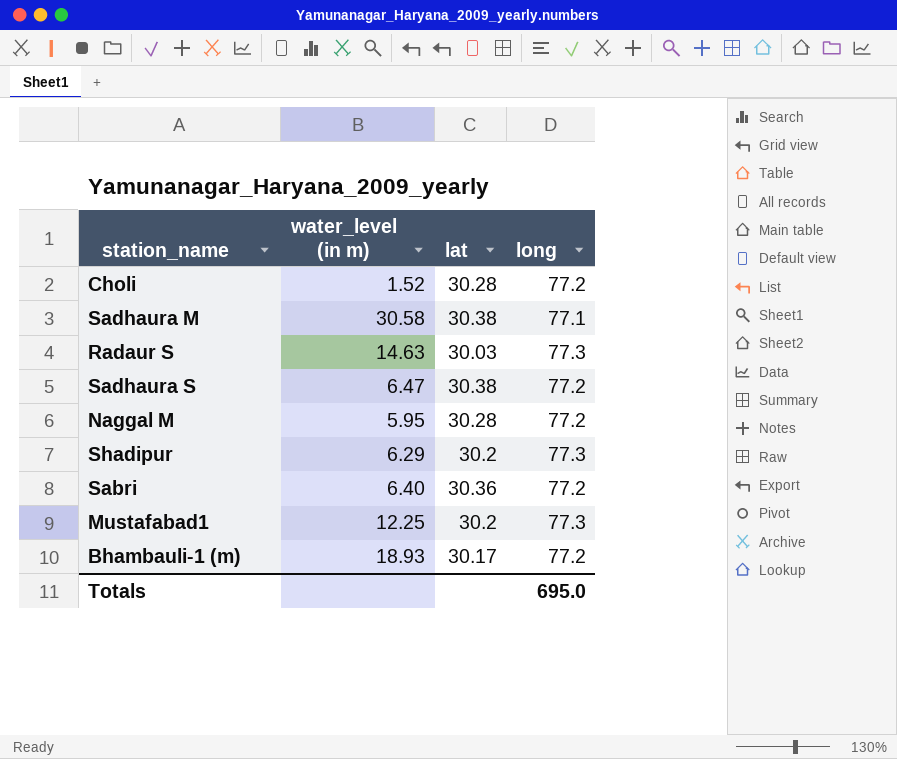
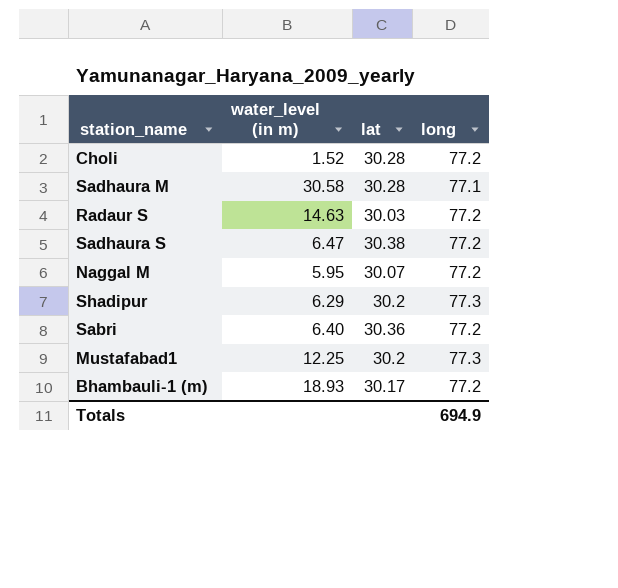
Sadhaura M | lat: 30.38 -> 30.28
Radaur S | long: 77.3 -> 77.2
Naggal M | lat: 30.28 -> 30.07
Totals | long: 695.0 -> 694.9

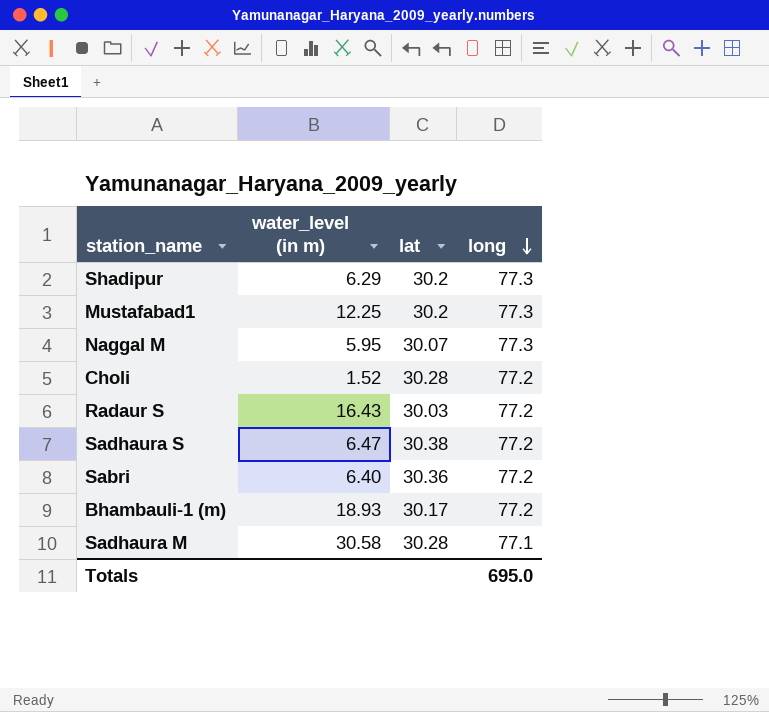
row order: none -> long descending
Naggal M | long: 77.2 -> 77.3
Radaur S | water_level (in m): 14.63 -> 16.43
Totals | long: 694.9 -> 695.0

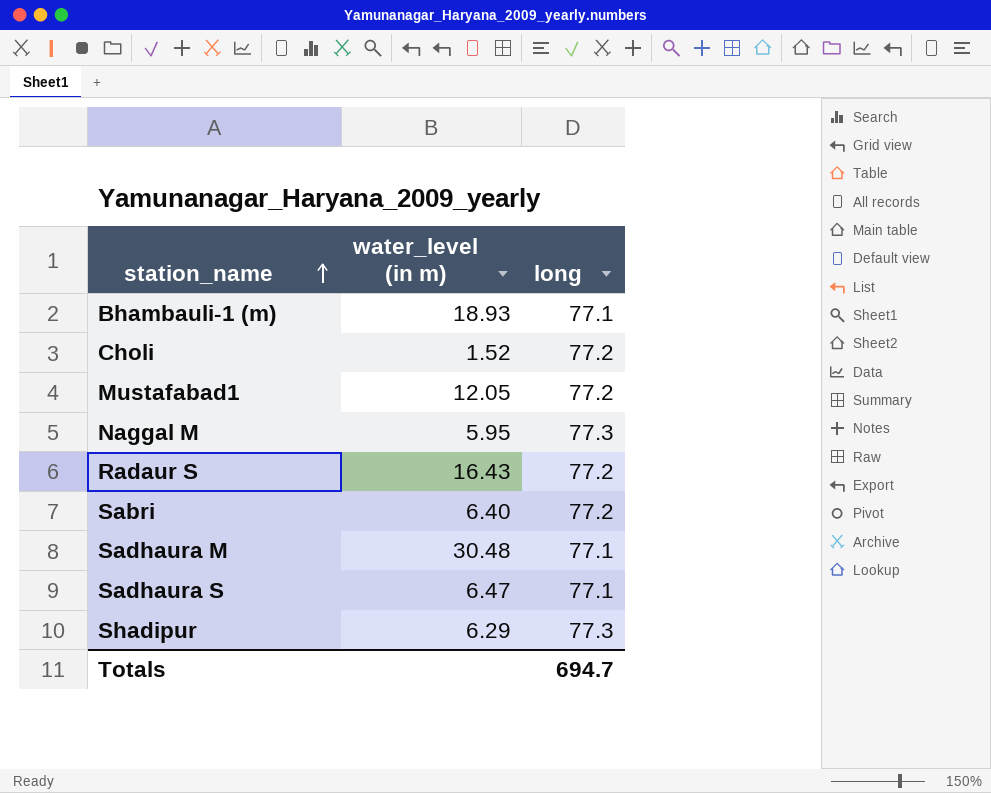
row order: long descending -> station_name ascending
column lat | position: 3 -> none
Bhambauli-1 (m) | long: 77.2 -> 77.1
Mustafabad1 | water_level (in m): 12.25 -> 12.05
Mustafabad1 | long: 77.3 -> 77.2
Sadhaura M | water_level (in m): 30.58 -> 30.48
Sadhaura S | long: 77.2 -> 77.1
Totals | long: 695.0 -> 694.7

